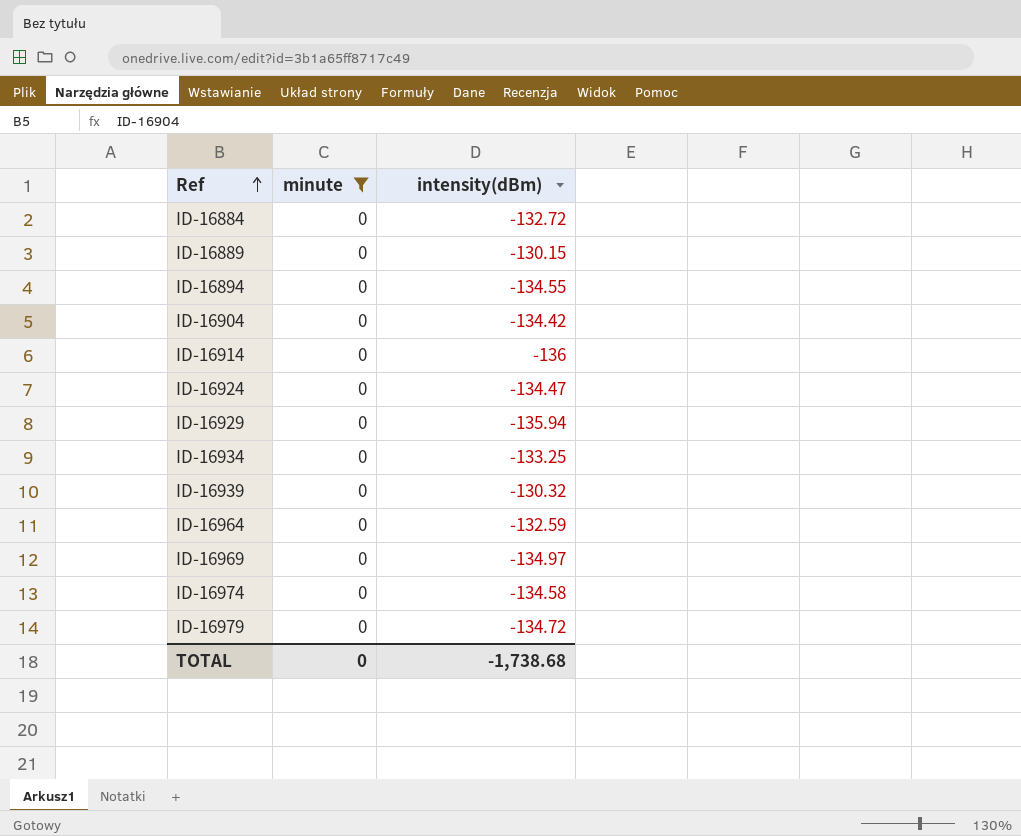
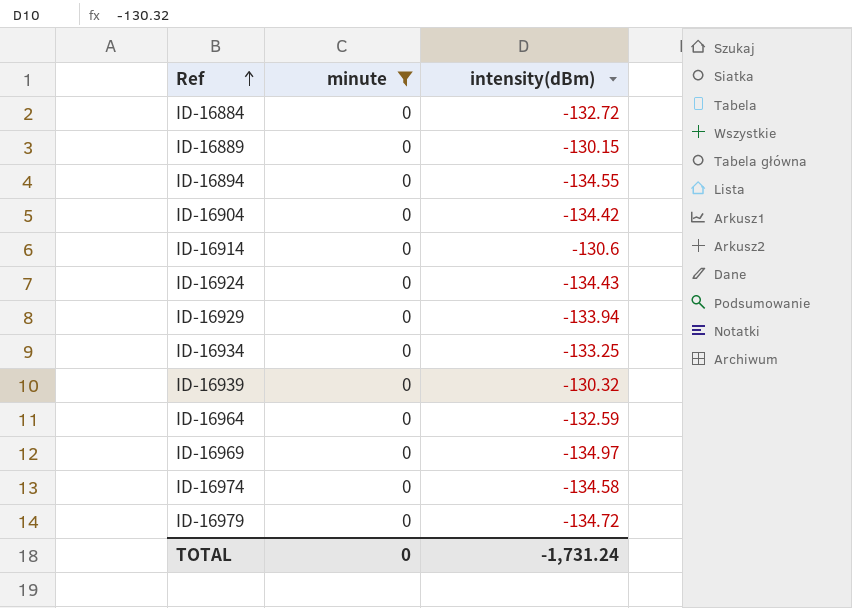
ID-16914 | intensity(dBm): -136 -> -130.6
ID-16924 | intensity(dBm): -134.47 -> -134.43
ID-16929 | intensity(dBm): -135.94 -> -133.94
TOTAL | intensity(dBm): -1,738.68 -> -1,731.24

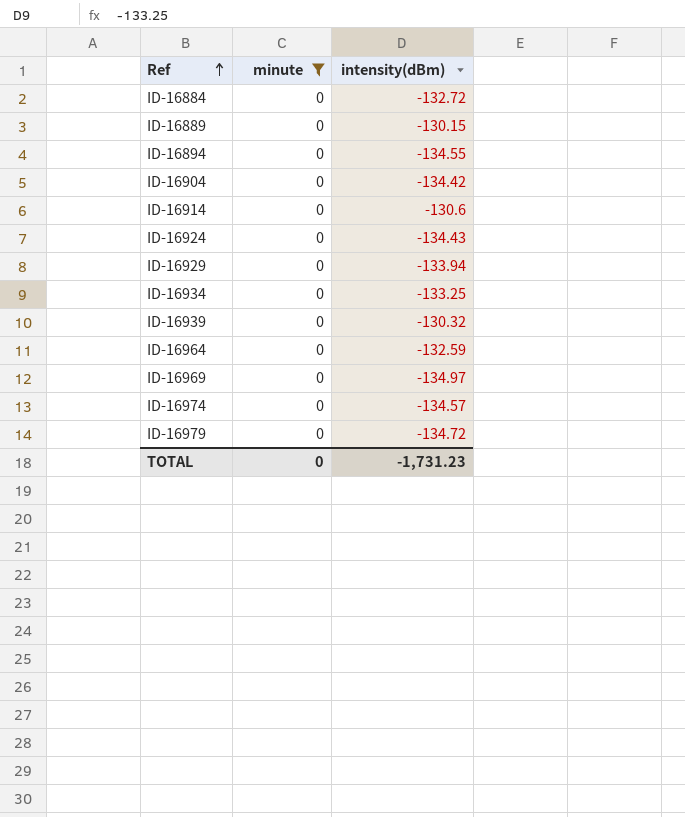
ID-16974 | intensity(dBm): -134.58 -> -134.57
TOTAL | intensity(dBm): -1,731.24 -> -1,731.23

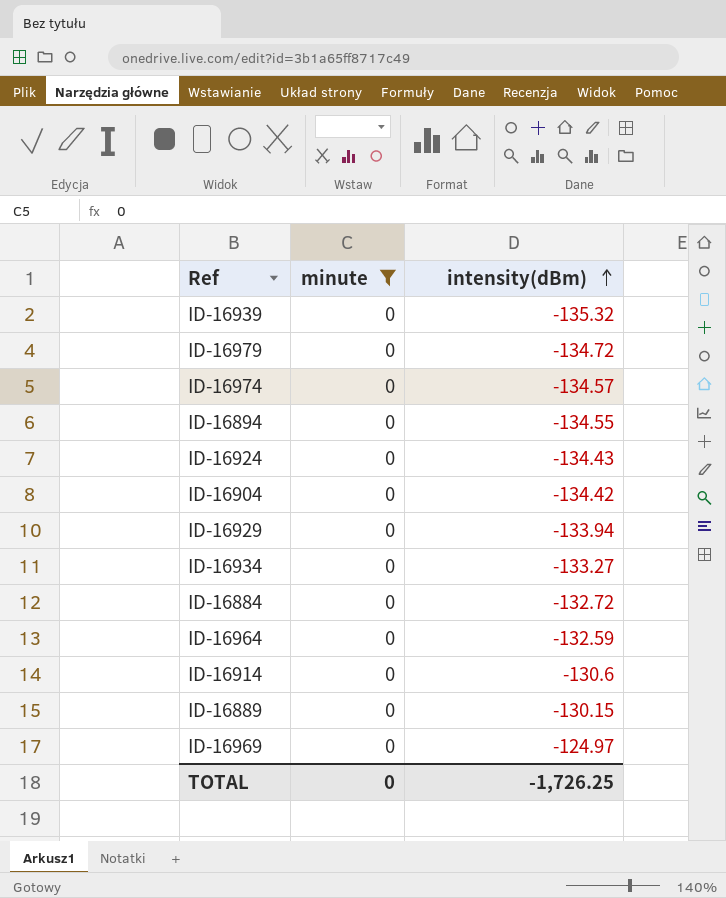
row order: Ref ascending -> intensity(dBm) ascending
ID-16939 | intensity(dBm): -130.32 -> -135.32
ID-16934 | intensity(dBm): -133.25 -> -133.27
ID-16969 | intensity(dBm): -134.97 -> -124.97
TOTAL | intensity(dBm): -1,731.23 -> -1,726.25

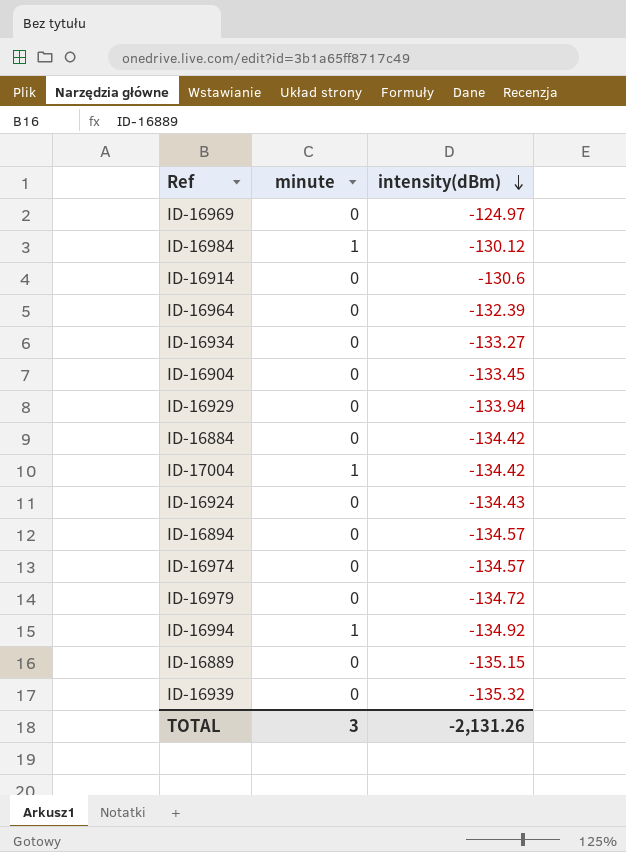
filter: minute = 0 -> none
row order: intensity(dBm) ascending -> intensity(dBm) descending
ID-16964 | intensity(dBm): -132.59 -> -132.39
ID-16904 | intensity(dBm): -134.42 -> -133.45
ID-16884 | intensity(dBm): -132.72 -> -134.42
ID-16894 | intensity(dBm): -134.55 -> -134.57
ID-16889 | intensity(dBm): -130.15 -> -135.15
TOTAL | minute: 0 -> 3
TOTAL | intensity(dBm): -1,726.25 -> -2,131.26

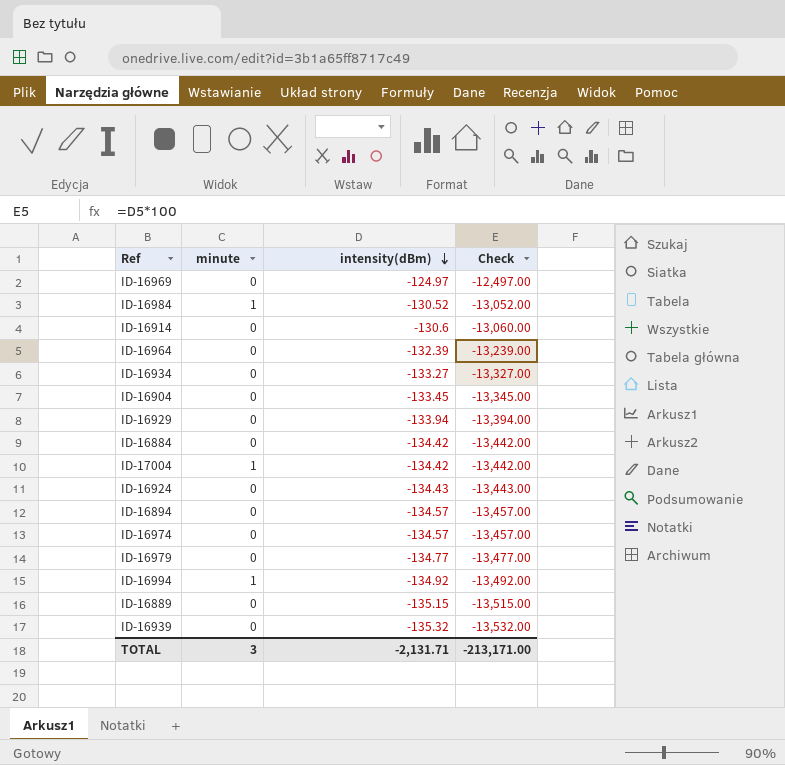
column Check | formula: none -> [intensity(dBm)] * 100
ID-16984 | intensity(dBm): -130.12 -> -130.52
ID-16979 | intensity(dBm): -134.72 -> -134.77
TOTAL | intensity(dBm): -2,131.26 -> -2,131.71

